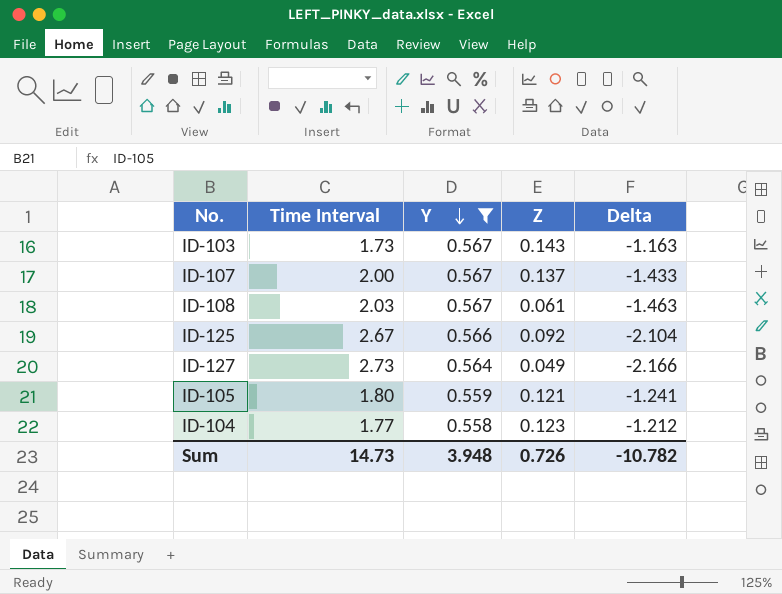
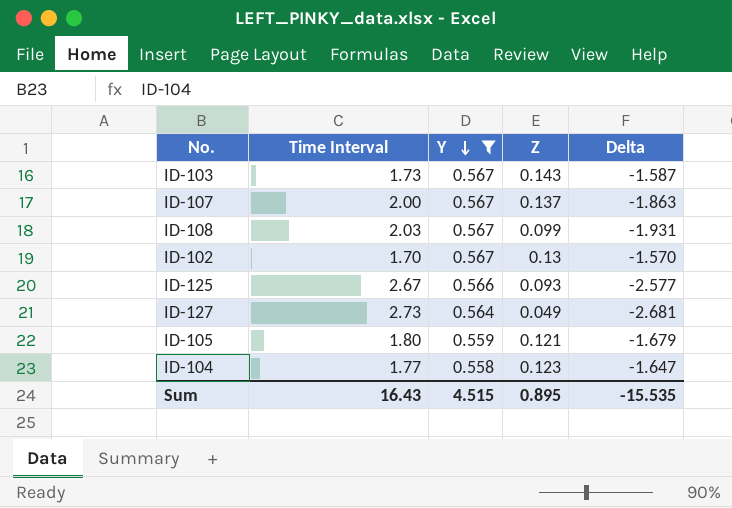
column Delta | formula: [Y] - [Time Interval] -> [Z] - [Time Interval]
ID-108 | Z: 0.061 -> 0.099
row ID-102: none -> 1.70 | 0.567 | 0.13 | -1.570
ID-125 | Z: 0.092 -> 0.093
Sum | Time Interval: 14.73 -> 16.43
Sum | Y: 3.948 -> 4.515
Sum | Z: 0.726 -> 0.895
Sum | Delta: -10.782 -> -15.535

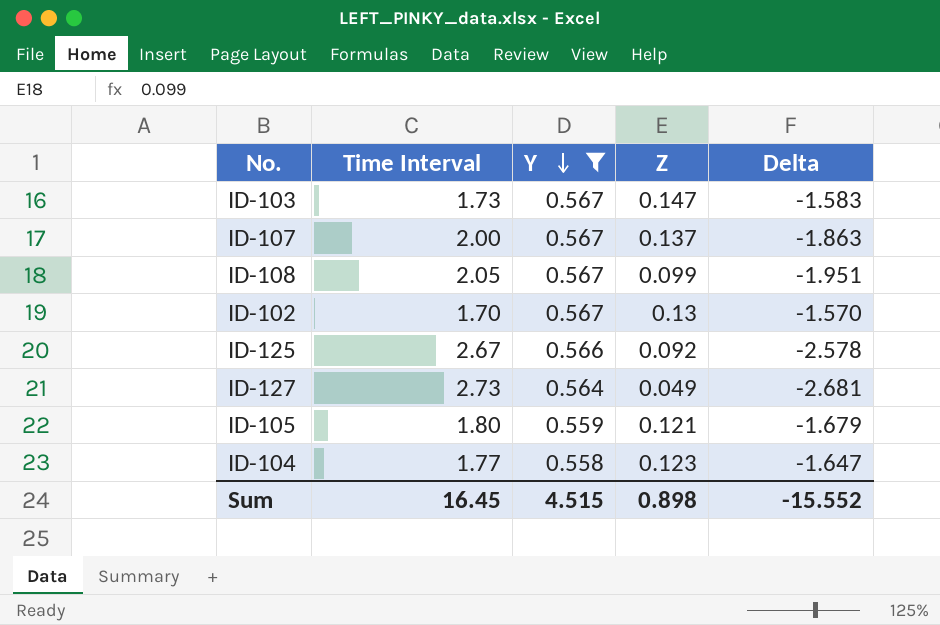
ID-103 | Z: 0.143 -> 0.147
ID-103 | Delta: -1.587 -> -1.583
ID-108 | Time Interval: 2.03 -> 2.05
ID-108 | Delta: -1.931 -> -1.951
ID-125 | Z: 0.093 -> 0.092
ID-125 | Delta: -2.577 -> -2.578
Sum | Time Interval: 16.43 -> 16.45
Sum | Z: 0.895 -> 0.898
Sum | Delta: -15.535 -> -15.552

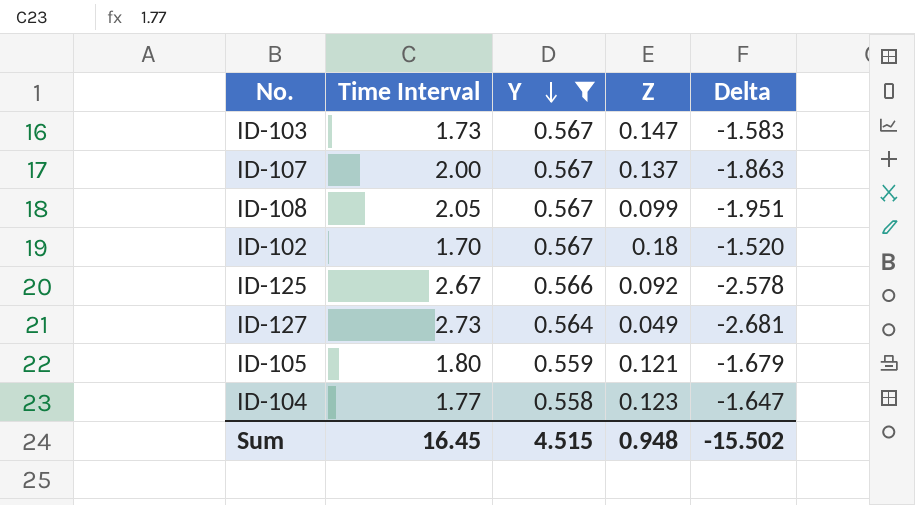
ID-102 | Z: 0.13 -> 0.18
ID-102 | Delta: -1.570 -> -1.520
Sum | Z: 0.898 -> 0.948
Sum | Delta: -15.552 -> -15.502

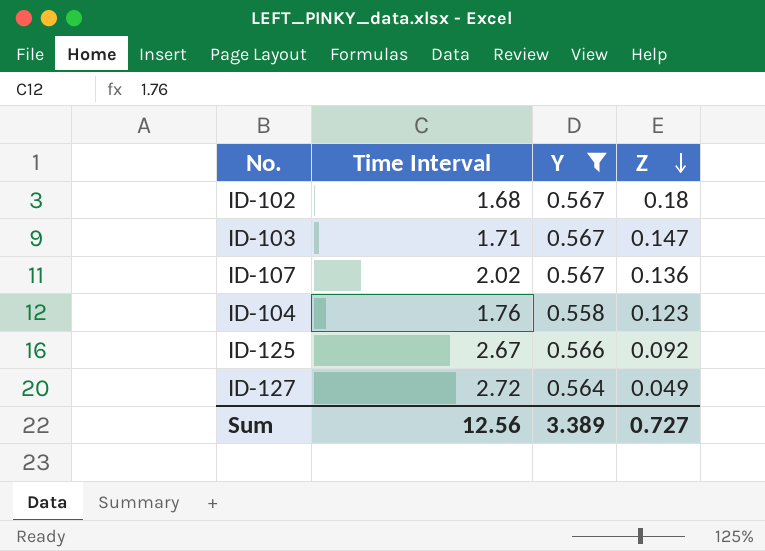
row order: Y descending -> Z descending
column Delta | formula: [Z] - [Time Interval] -> none
row ID-108: 2.05 | 0.567 | 0.099 | -1.951 -> none
row ID-105: 1.80 | 0.559 | 0.121 | -1.679 -> none
ID-102 | Time Interval: 1.70 -> 1.68
ID-103 | Time Interval: 1.73 -> 1.71
ID-107 | Time Interval: 2.00 -> 2.02
ID-107 | Z: 0.137 -> 0.136
ID-104 | Time Interval: 1.77 -> 1.76
ID-127 | Time Interval: 2.73 -> 2.72
Sum | Time Interval: 16.45 -> 12.56
Sum | Y: 4.515 -> 3.389
Sum | Z: 0.948 -> 0.727

